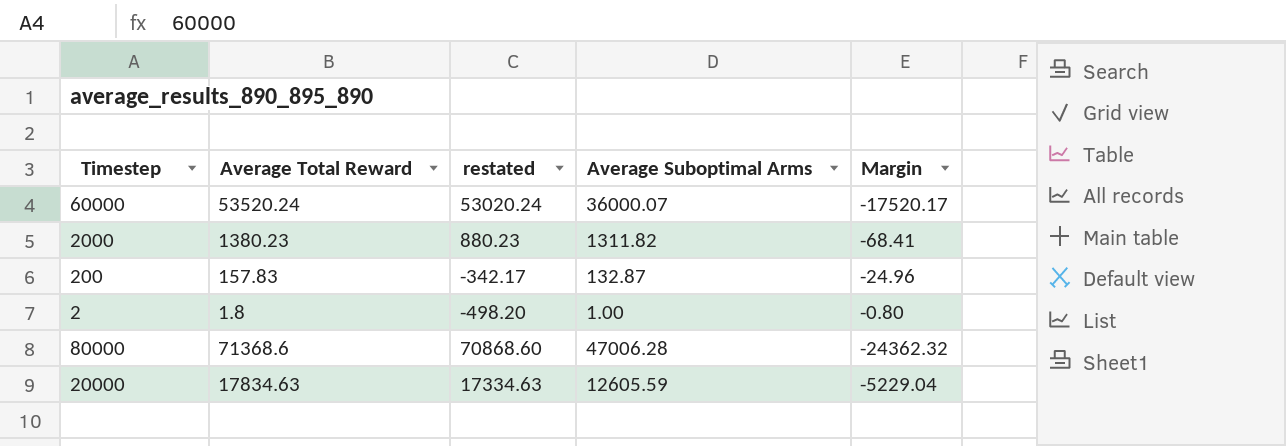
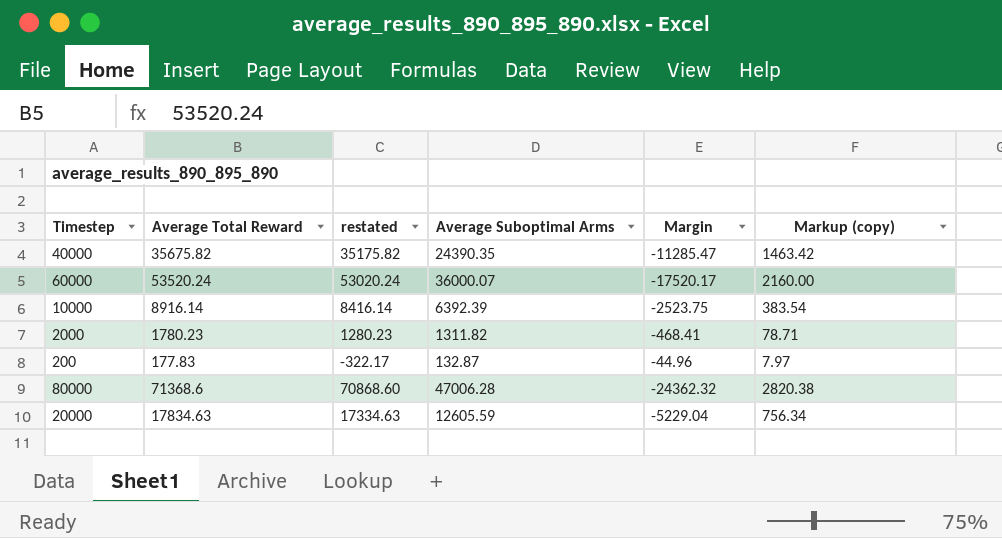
column Markup (copy) | formula: none -> [Average Suboptimal Arms] * 0.06
row 2: 1.8 | -498.20 | 1.00 | -0.80 -> none
row 40000: none -> 35675.82 | 35175.82 | 24390.35 | -11285.47 | 1463.42
row 10000: none -> 8916.14 | 8416.14 | 6392.39 | -2523.75 | 383.54
2000 | Average Total Reward: 1380.23 -> 1780.23
2000 | restated: 880.23 -> 1280.23
2000 | Margin: -68.41 -> -468.41
200 | Average Total Reward: 157.83 -> 177.83
200 | restated: -342.17 -> -322.17
200 | Margin: -24.96 -> -44.96

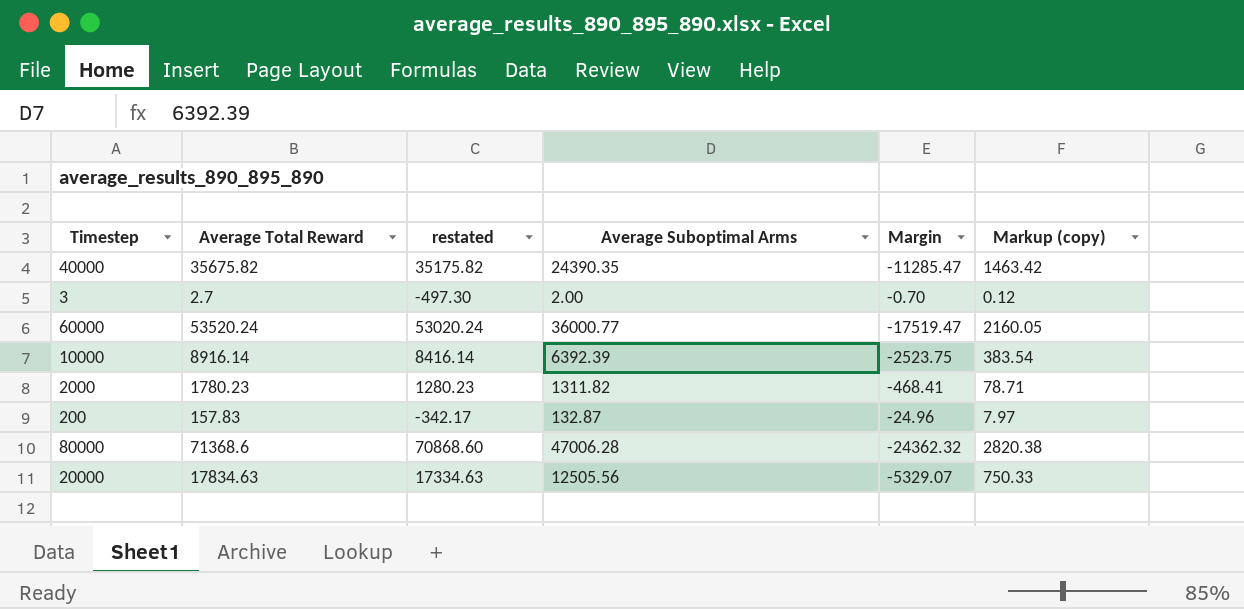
row 3: none -> 2.7 | -497.30 | 2.00 | -0.70 | 0.12
60000 | Average Suboptimal Arms: 36000.07 -> 36000.77
60000 | Margin: -17520.17 -> -17519.47
60000 | Markup (copy): 2160.00 -> 2160.05
200 | Average Total Reward: 177.83 -> 157.83
200 | restated: -322.17 -> -342.17
200 | Margin: -44.96 -> -24.96
20000 | Average Suboptimal Arms: 12605.59 -> 12505.56
20000 | Margin: -5229.04 -> -5329.07
20000 | Markup (copy): 756.34 -> 750.33

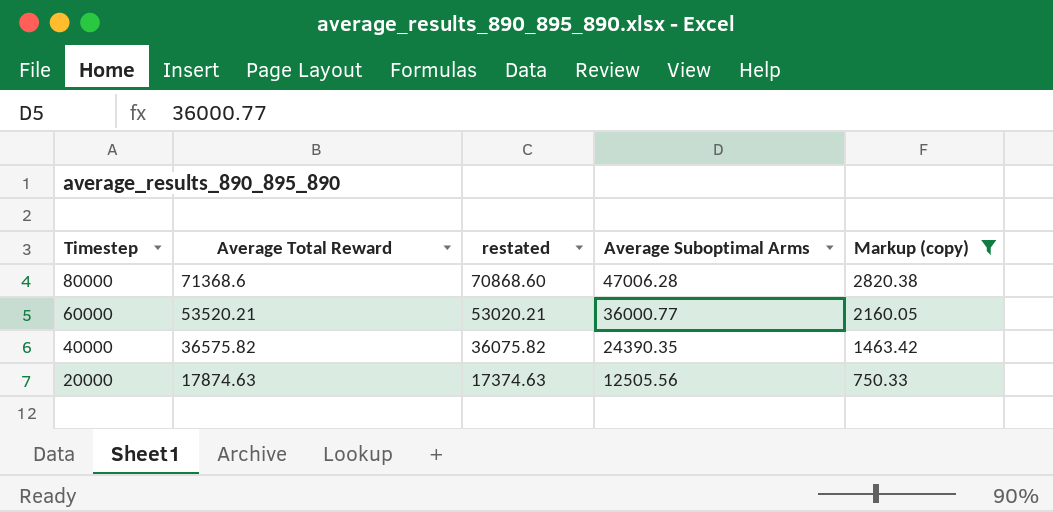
filter: none -> Markup (copy) >= 750.33
row order: none -> Timestep descending
column Margin | formula: [Average Suboptimal Arms] - [Average Total Reward] -> none
60000 | Average Total Reward: 53520.24 -> 53520.21
60000 | restated: 53020.24 -> 53020.21
40000 | Average Total Reward: 35675.82 -> 36575.82
40000 | restated: 35175.82 -> 36075.82
20000 | Average Total Reward: 17834.63 -> 17874.63
20000 | restated: 17334.63 -> 17374.63

